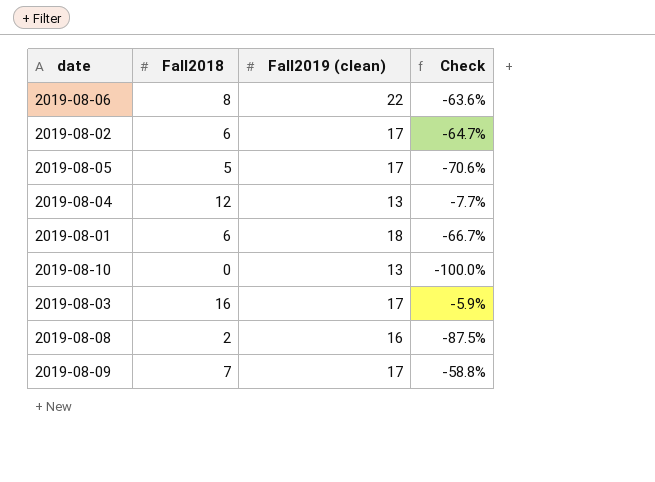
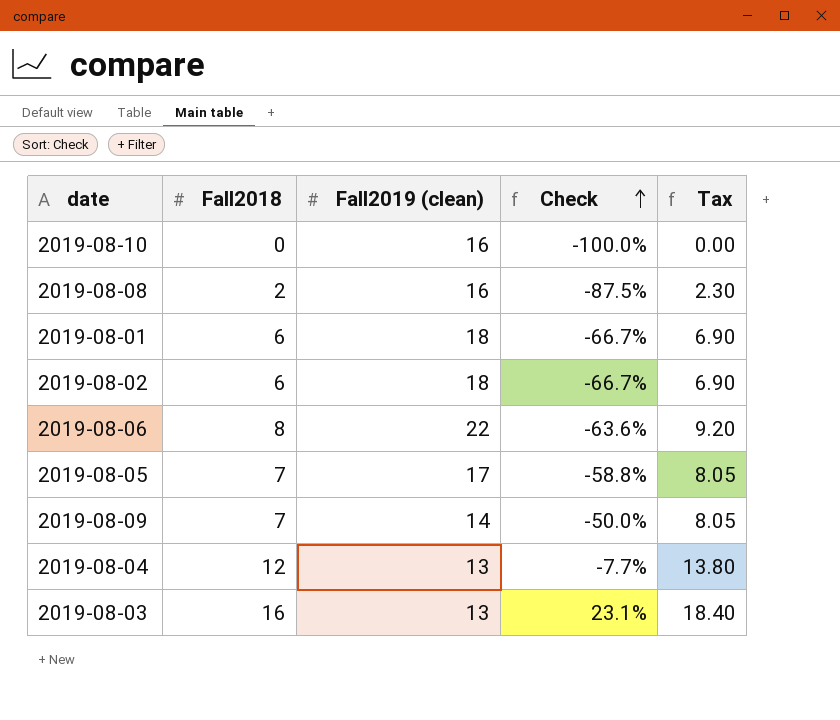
row order: none -> Check ascending
column Tax | formula: none -> [Fall2018] * 1.15
2019-08-10 | Fall2019 (clean): 13 -> 16
2019-08-02 | Fall2019 (clean): 17 -> 18
2019-08-02 | Check: -64.7% -> -66.7%
2019-08-05 | Fall2018: 5 -> 7
2019-08-05 | Check: -70.6% -> -58.8%
2019-08-09 | Fall2019 (clean): 17 -> 14
2019-08-09 | Check: -58.8% -> -50.0%
2019-08-03 | Fall2019 (clean): 17 -> 13
2019-08-03 | Check: -5.9% -> 23.1%

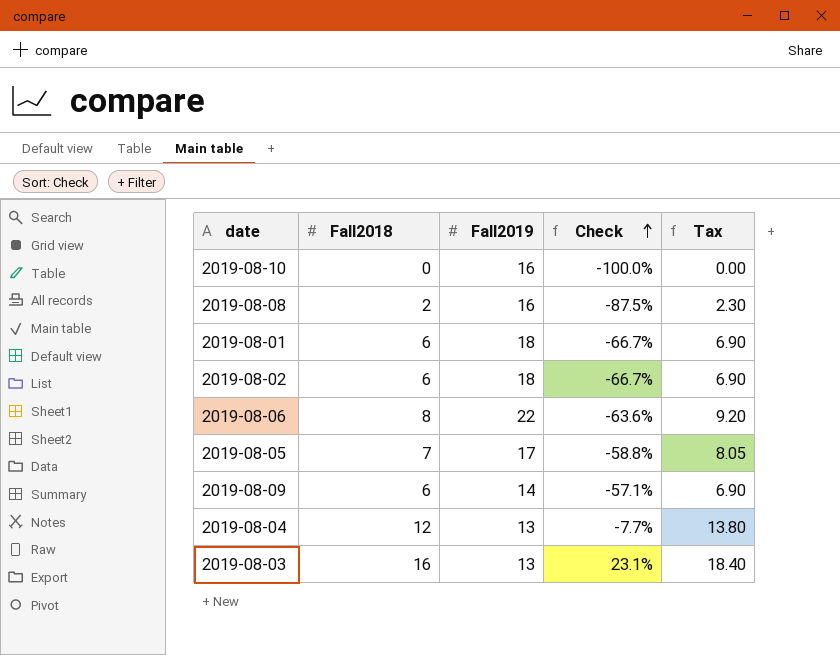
column name: Fall2019 (clean) -> Fall2019
2019-08-09 | Fall2018: 7 -> 6
2019-08-09 | Check: -50.0% -> -57.1%
2019-08-09 | Tax: 8.05 -> 6.90

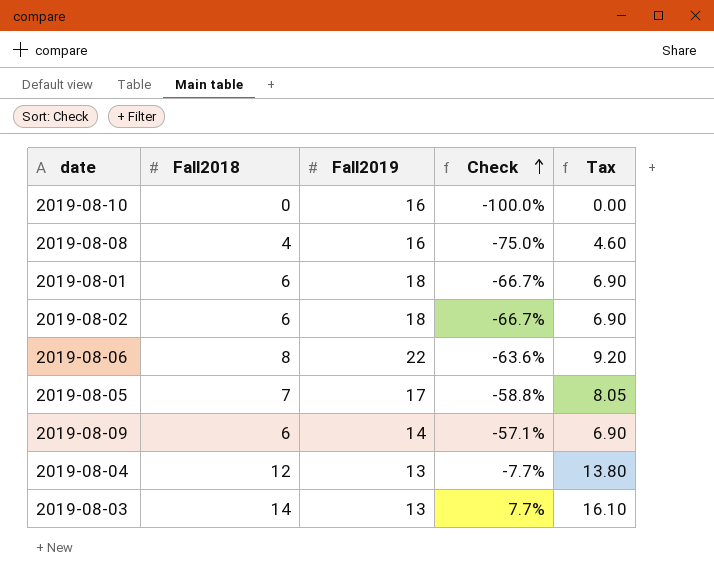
2019-08-08 | Fall2018: 2 -> 4
2019-08-08 | Check: -87.5% -> -75.0%
2019-08-08 | Tax: 2.30 -> 4.60
2019-08-03 | Fall2018: 16 -> 14
2019-08-03 | Check: 23.1% -> 7.7%
2019-08-03 | Tax: 18.40 -> 16.10

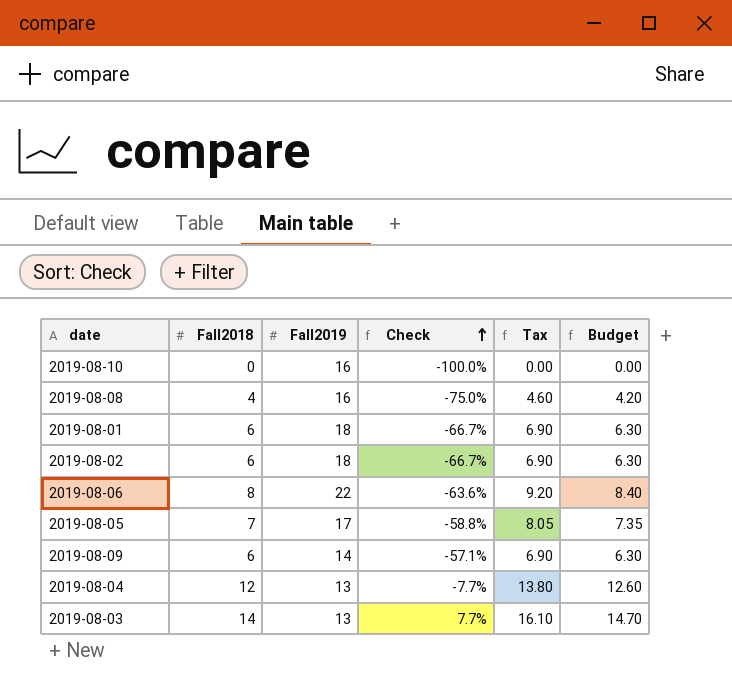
column Budget | formula: none -> [Fall2018] * 1.05

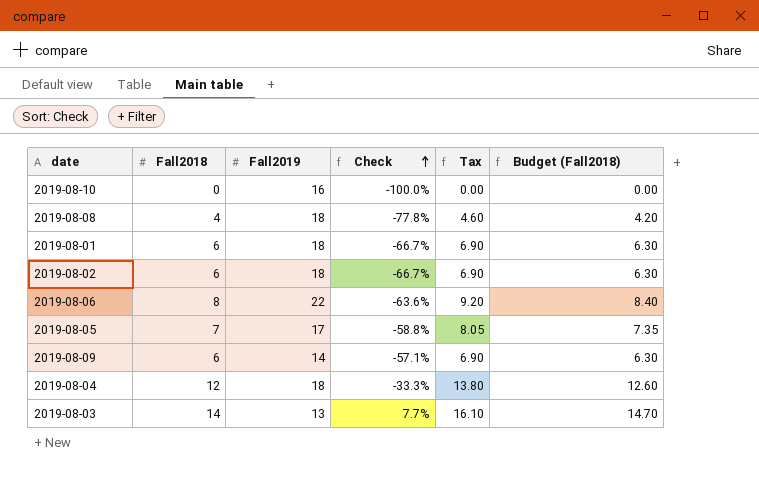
column name: Budget -> Budget (Fall2018)
2019-08-08 | Fall2019: 16 -> 18
2019-08-08 | Check: -75.0% -> -77.8%
2019-08-04 | Fall2019: 13 -> 18
2019-08-04 | Check: -7.7% -> -33.3%

